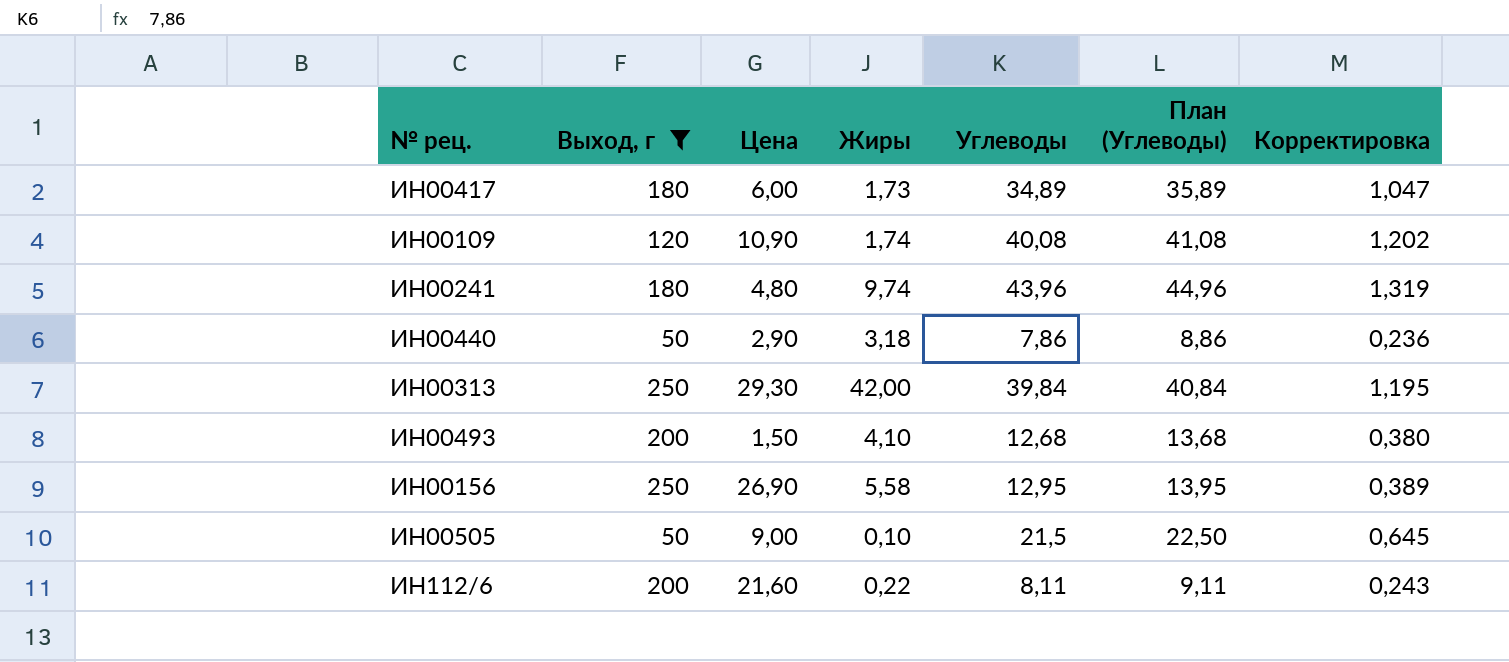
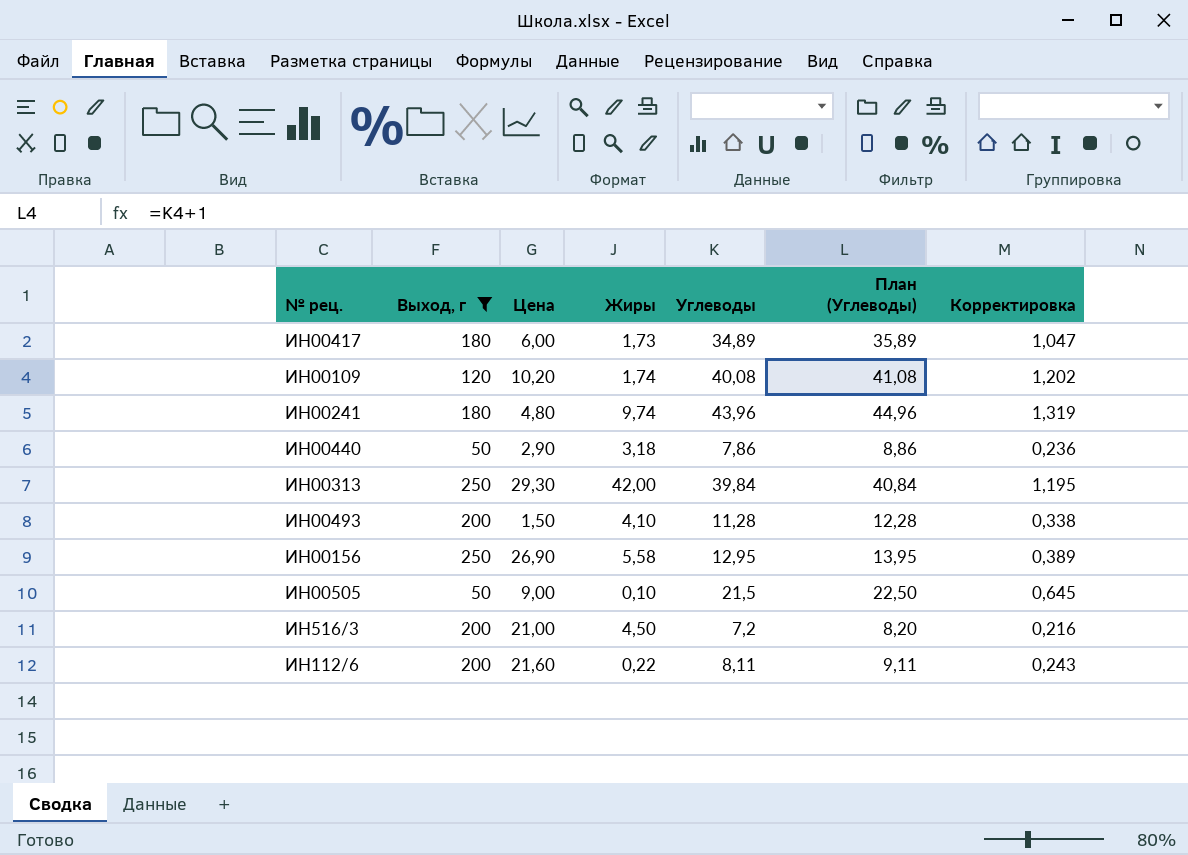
ИН00109 | Цена: 10,90 -> 10,20
ИН00493 | Углеводы: 12,68 -> 11,28
ИН00493 | План (Углеводы): 13,68 -> 12,28
ИН00493 | Корректировка: 0,380 -> 0,338
row ИН516/3: none -> 200 | 21,00 | 4,50 | 7,2 | 8,20 | 0,216

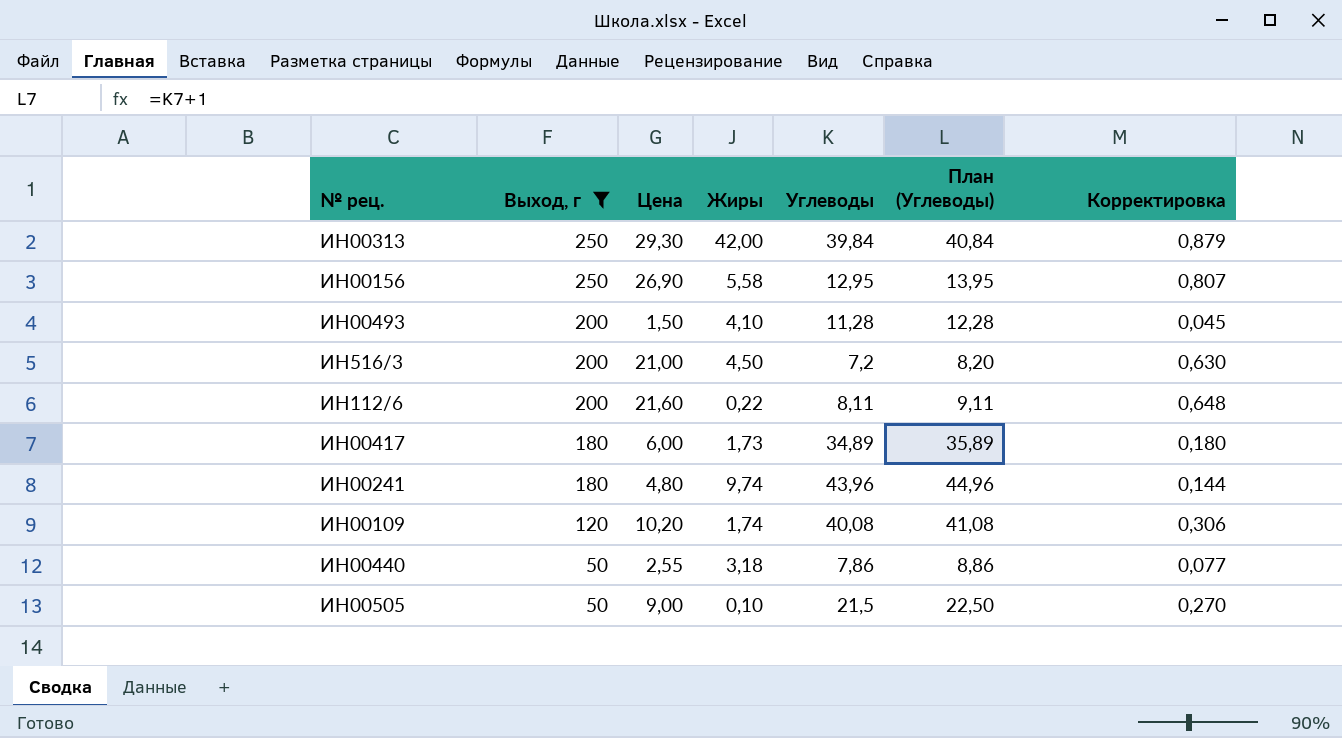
row order: none -> Выход, г descending
column Корректировка | formula: [Углеводы] * 0,03 -> [Цена] * 0,03
ИН00440 | Цена: 2,90 -> 2,55

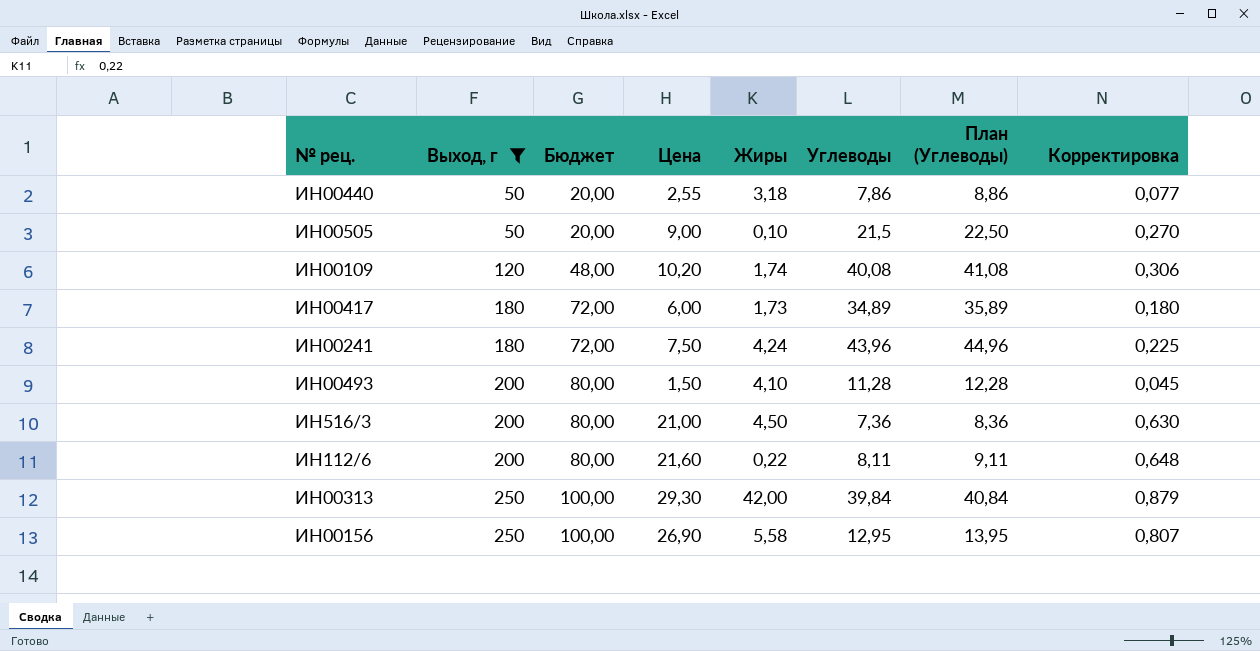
row order: Выход, г descending -> Выход, г ascending
column Бюджет | formula: none -> [Выход, г] * 0,4
ИН00241 | Цена: 4,80 -> 7,50
ИН00241 | Жиры: 9,74 -> 4,24
ИН00241 | Корректировка: 0,144 -> 0,225
ИН516/3 | Углеводы: 7,2 -> 7,36
ИН516/3 | План (Углеводы): 8,20 -> 8,36

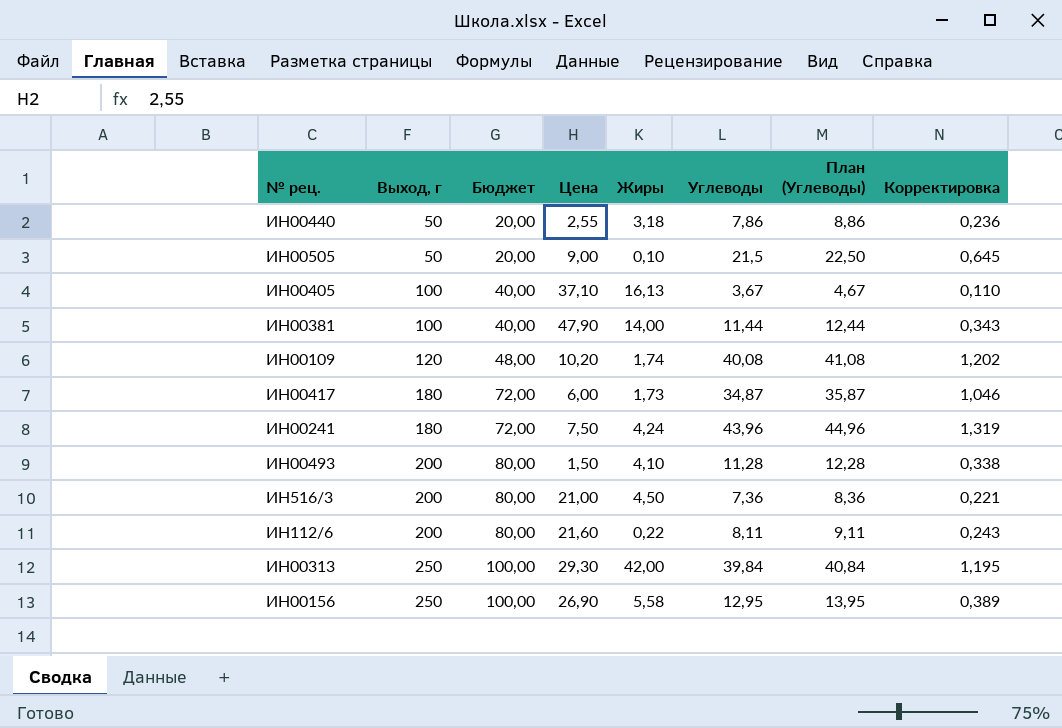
filter: Выход, г != 100 -> none
column Корректировка | formula: [Цена] * 0,03 -> [Углеводы] * 0,03
ИН00417 | Углеводы: 34,89 -> 34,87
ИН00417 | План (Углеводы): 35,89 -> 35,87

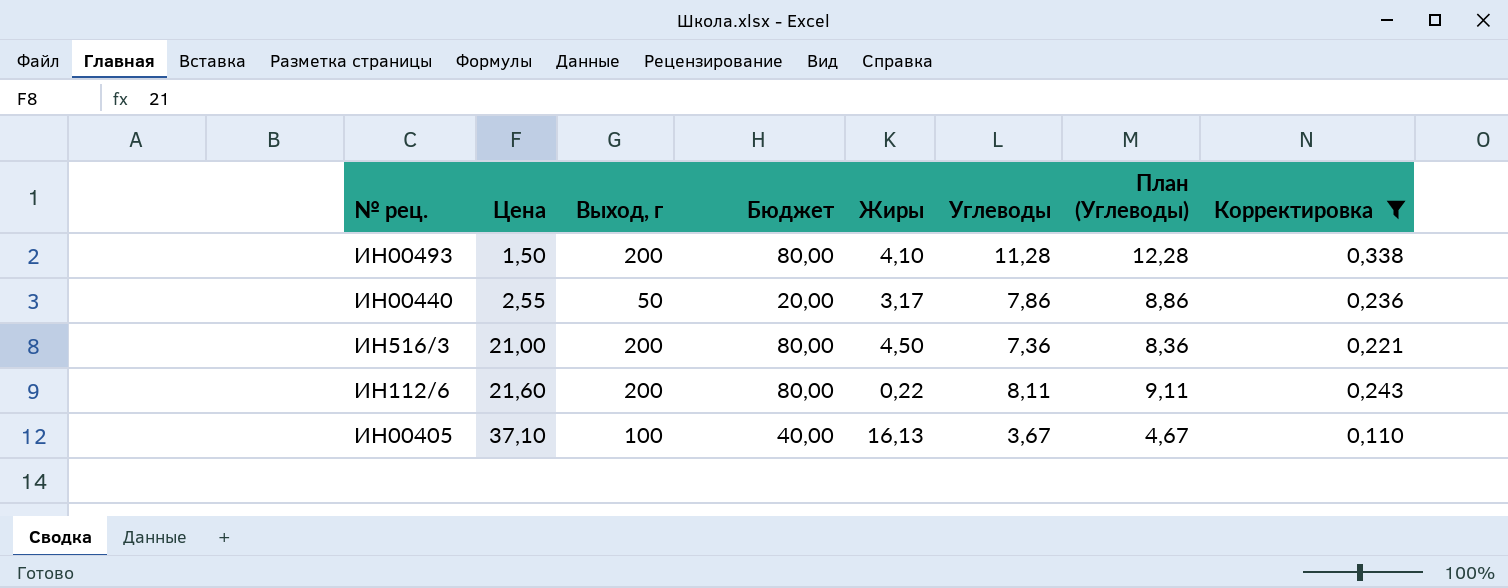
filter: none -> Корректировка <= 0,338
row order: Выход, г ascending -> Цена ascending
column Цена | position: 4 -> 2
ИН00440 | Жиры: 3,18 -> 3,17

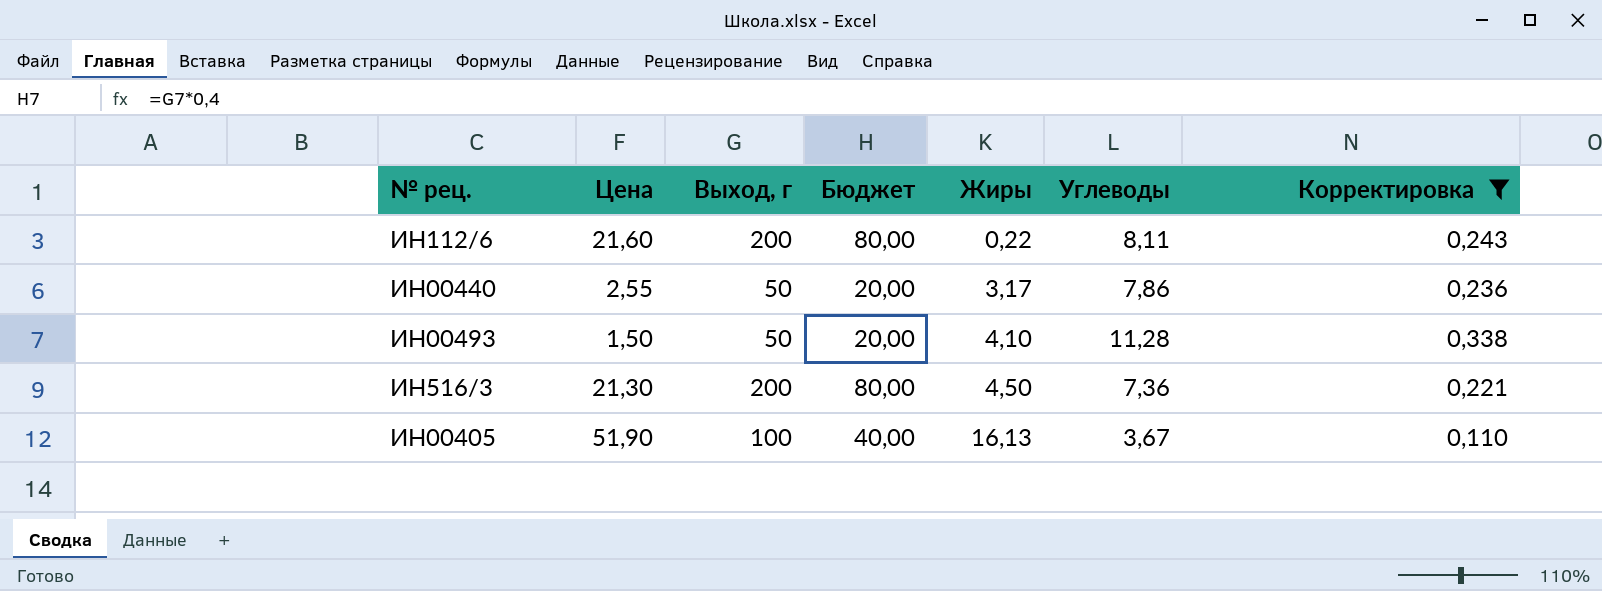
row order: Цена ascending -> Жиры ascending
column План (Углеводы) | formula: [Углеводы] + 1 -> none
ИН00493 | Выход, г: 200 -> 50
ИН00493 | Бюджет: 80,00 -> 20,00
ИН516/3 | Цена: 21,00 -> 21,30
ИН00405 | Цена: 37,10 -> 51,90

